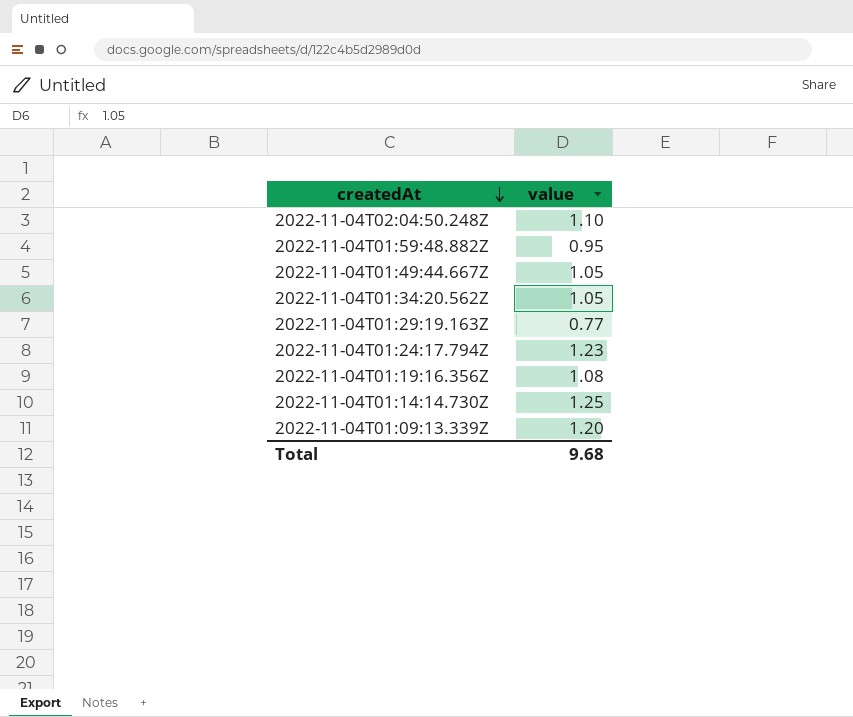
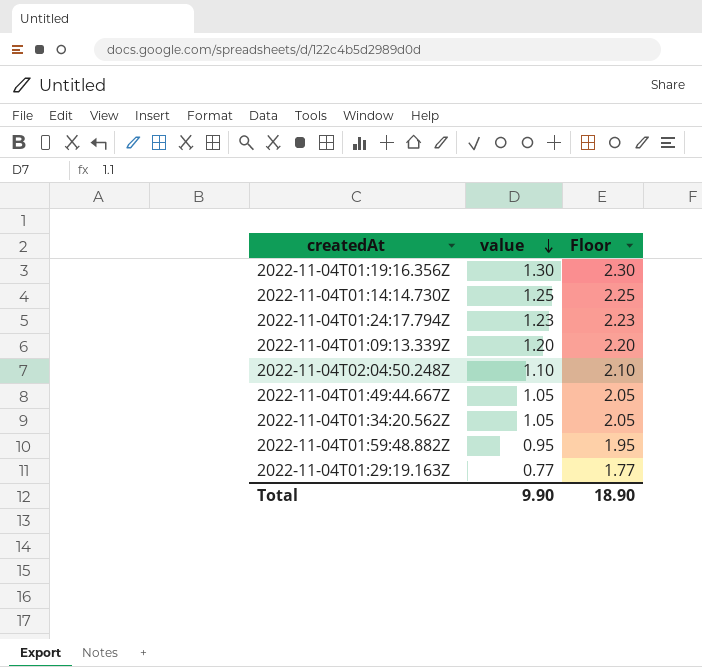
row order: createdAt descending -> value descending
column Floor | formula: none -> [value] + 1
2022-11-04T01:19:16.356Z | value: 1.08 -> 1.30
Total | value: 9.68 -> 9.90

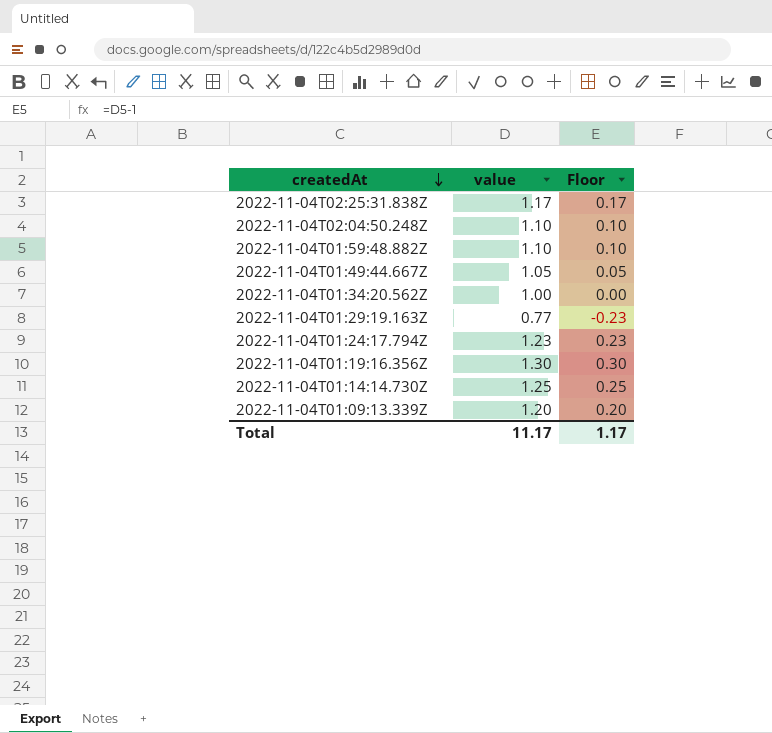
row order: value descending -> createdAt descending
column Floor | formula: [value] + 1 -> [value] - 1
row 2022-11-04T02:25:31.838Z: none -> 1.17 | 0.17
2022-11-04T01:59:48.882Z | value: 0.95 -> 1.10
2022-11-04T01:34:20.562Z | value: 1.05 -> 1.00
Total | value: 9.90 -> 11.17
Total | Floor: 18.90 -> 1.17

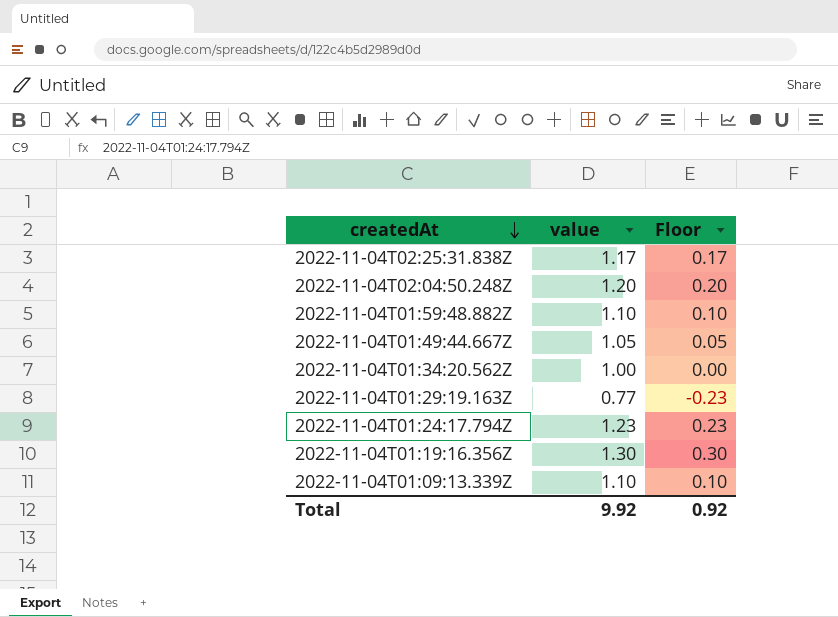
row 2022-11-04T01:14:14.730Z: 1.25 | 0.25 -> none
2022-11-04T02:04:50.248Z | value: 1.10 -> 1.20
2022-11-04T02:04:50.248Z | Floor: 0.10 -> 0.20
2022-11-04T01:09:13.339Z | value: 1.20 -> 1.10
2022-11-04T01:09:13.339Z | Floor: 0.20 -> 0.10
Total | value: 11.17 -> 9.92
Total | Floor: 1.17 -> 0.92

